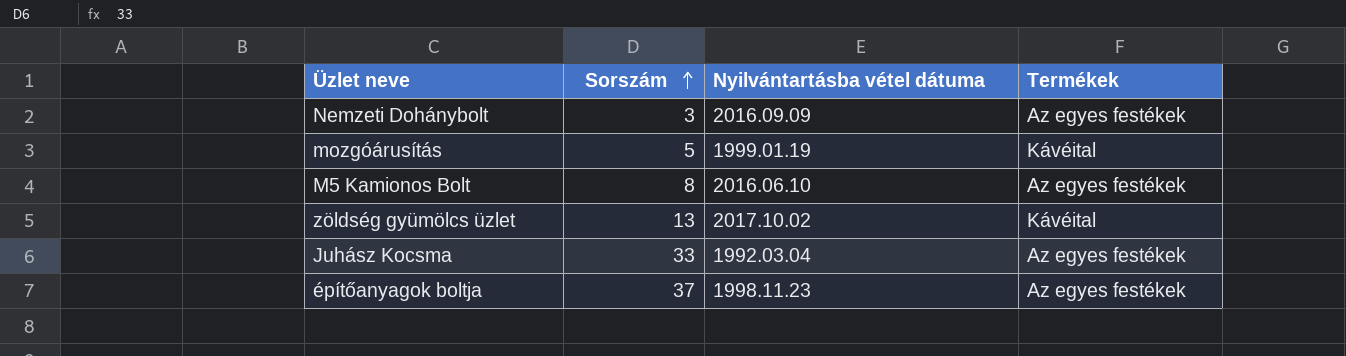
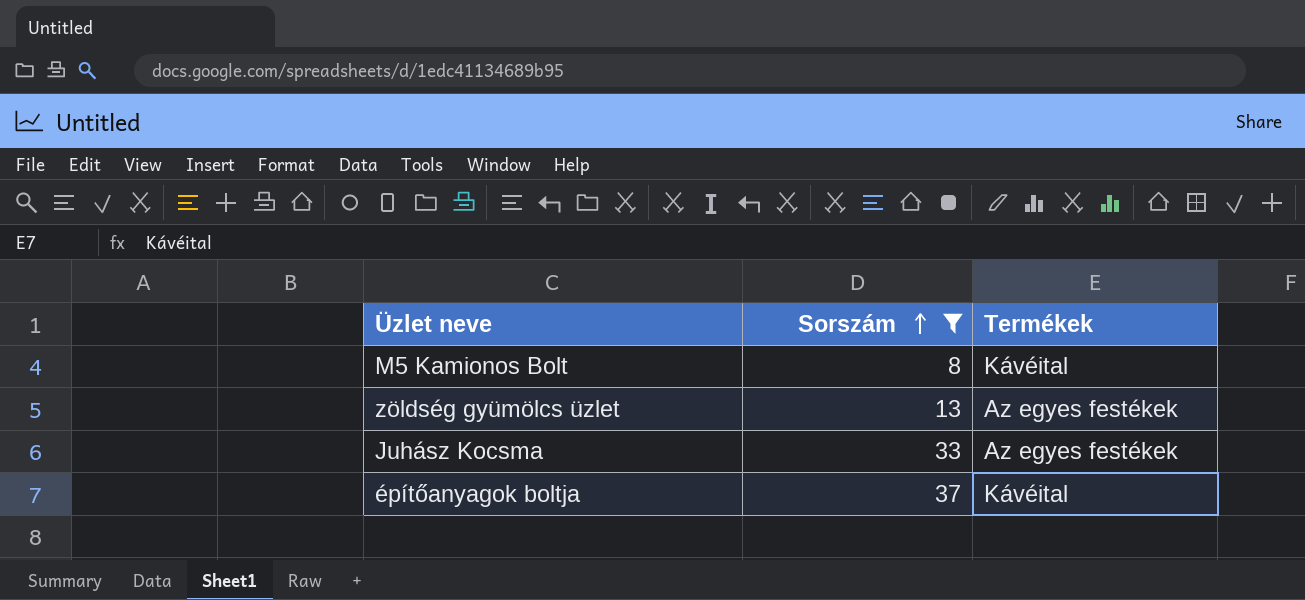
filter: none -> Sorszám >= 8
column Nyilvántartásba vétel dátuma | position: 3 -> none
M5 Kamionos Bolt | Termékek: Az egyes festékek -> Kávéital
zöldség gyümölcs üzlet | Termékek: Kávéital -> Az egyes festékek
építőanyagok boltja | Termékek: Az egyes festékek -> Kávéital

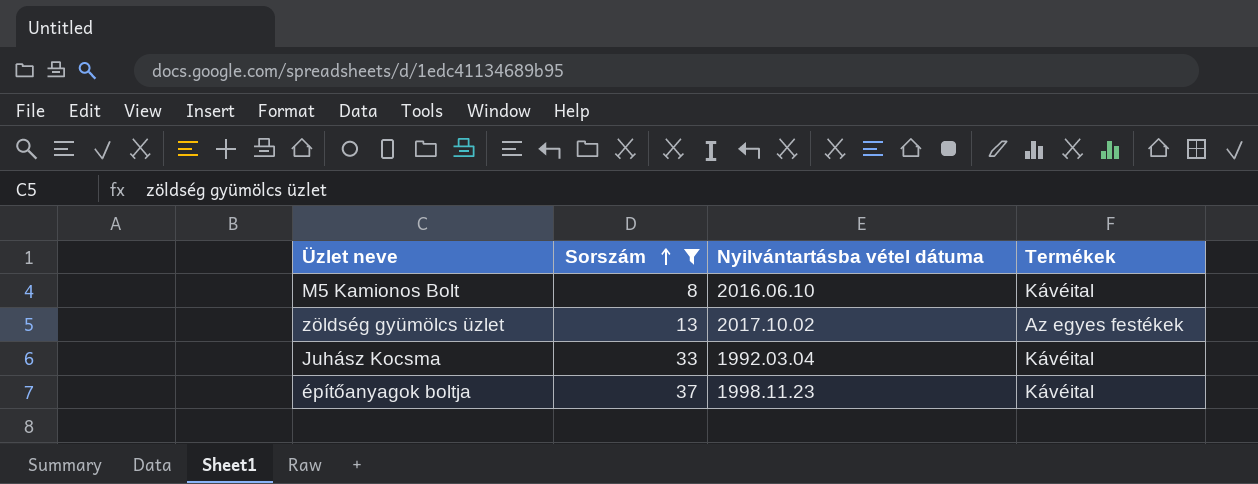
column Nyilvántartásba vétel dátuma | position: none -> 3
Juhász Kocsma | Termékek: Az egyes festékek -> Kávéital

